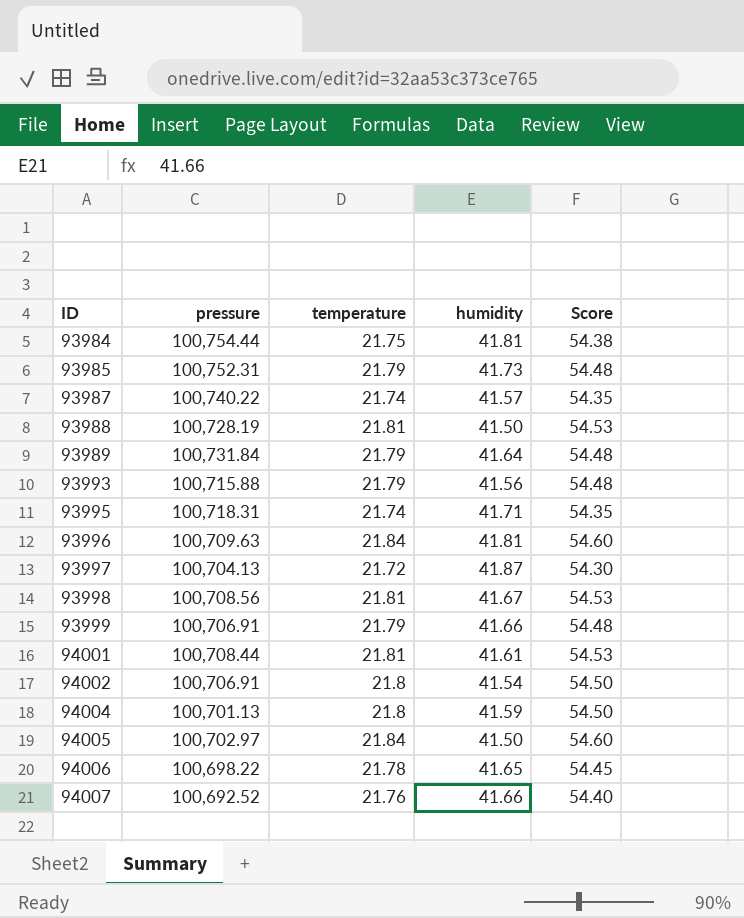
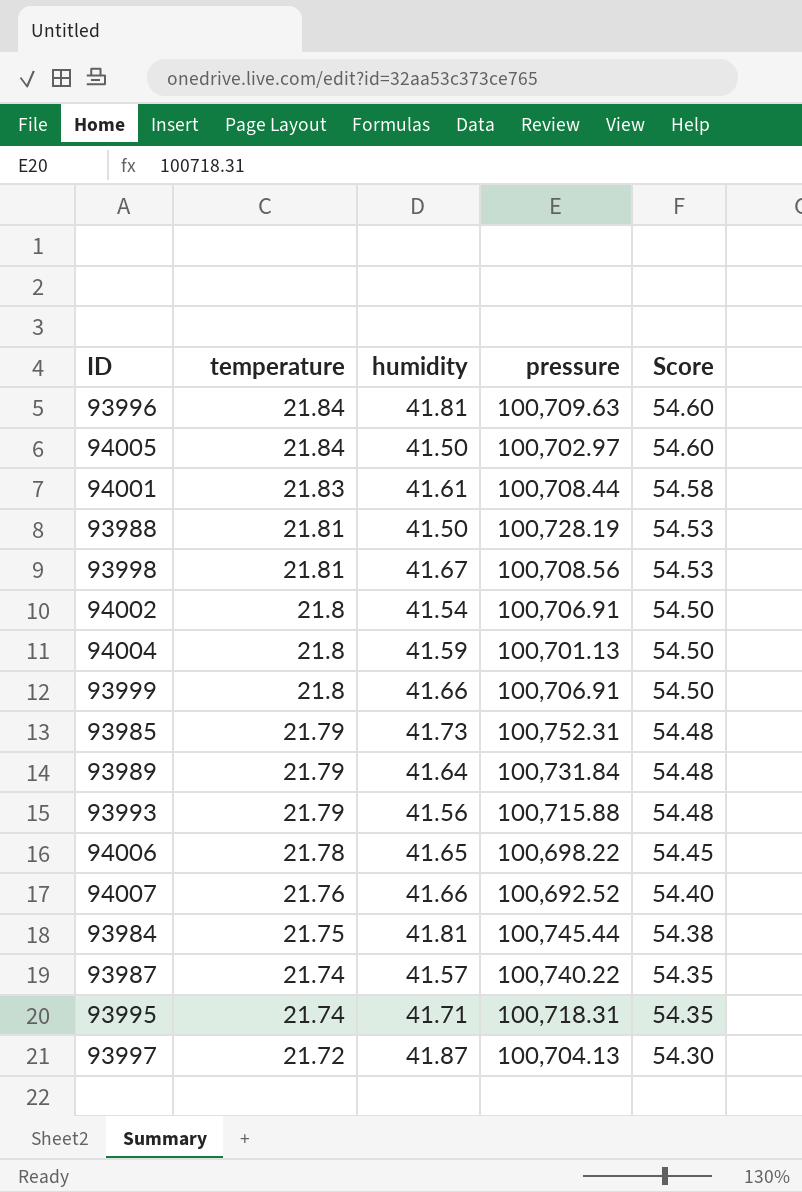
row order: ID ascending -> temperature descending
column pressure | position: 2 -> 4
94001 | temperature: 21.81 -> 21.83
94001 | Score: 54.53 -> 54.58
93999 | temperature: 21.79 -> 21.8
93999 | Score: 54.48 -> 54.50
93984 | pressure: 100,754.44 -> 100,745.44

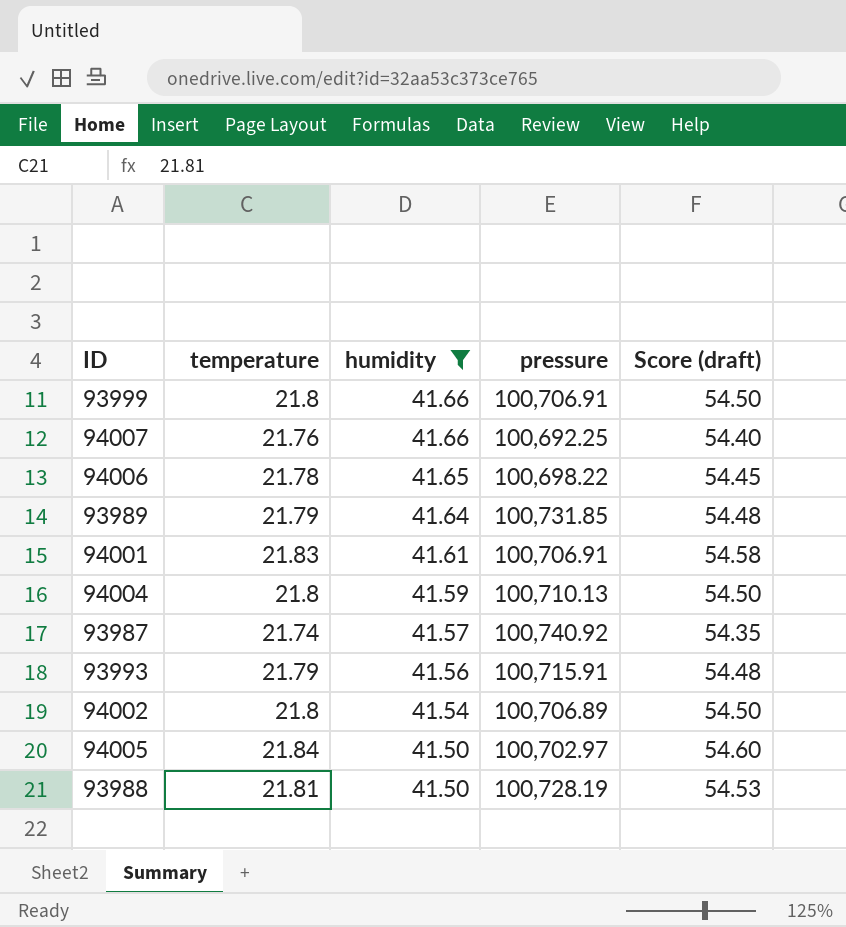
filter: none -> humidity <= 41.66
row order: temperature descending -> humidity descending
column name: Score -> Score (draft)
94007 | pressure: 100,692.52 -> 100,692.25
93989 | pressure: 100,731.84 -> 100,731.85
94001 | pressure: 100,708.44 -> 100,706.91
94004 | pressure: 100,701.13 -> 100,710.13
93987 | pressure: 100,740.22 -> 100,740.92
93993 | pressure: 100,715.88 -> 100,715.91
94002 | pressure: 100,706.91 -> 100,706.89

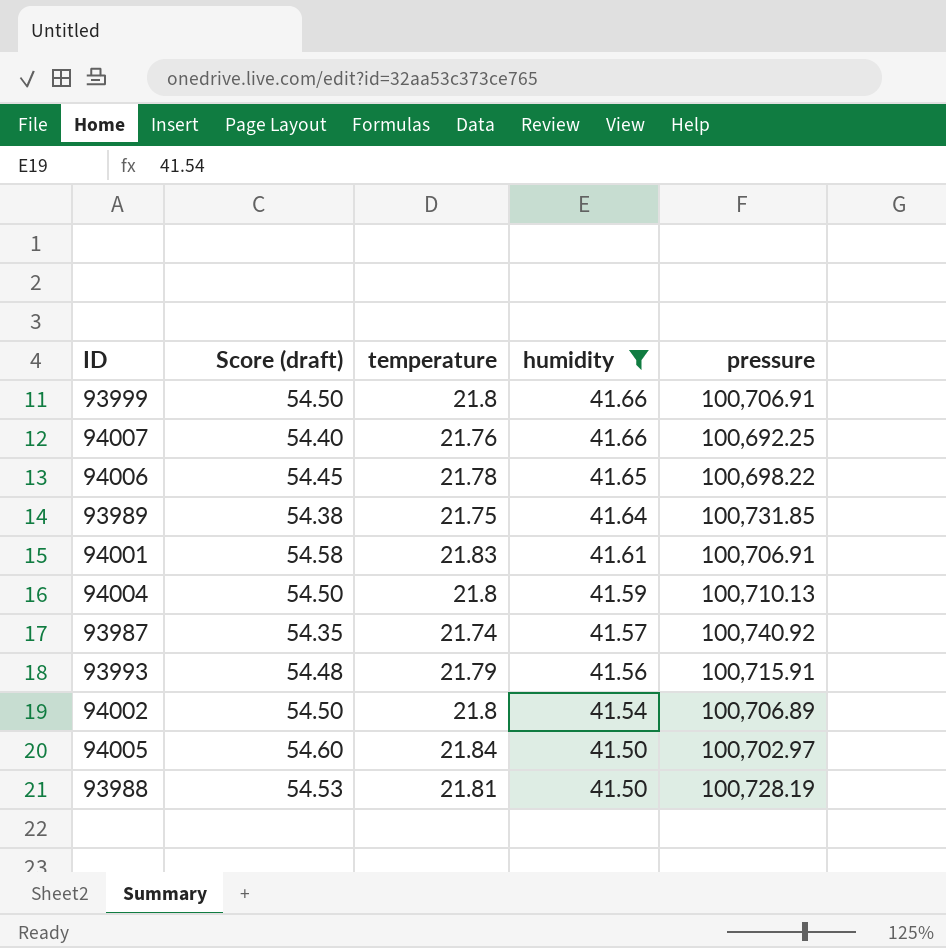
column Score (draft) | position: 5 -> 2
93989 | Score (draft): 54.48 -> 54.38
93989 | temperature: 21.79 -> 21.75

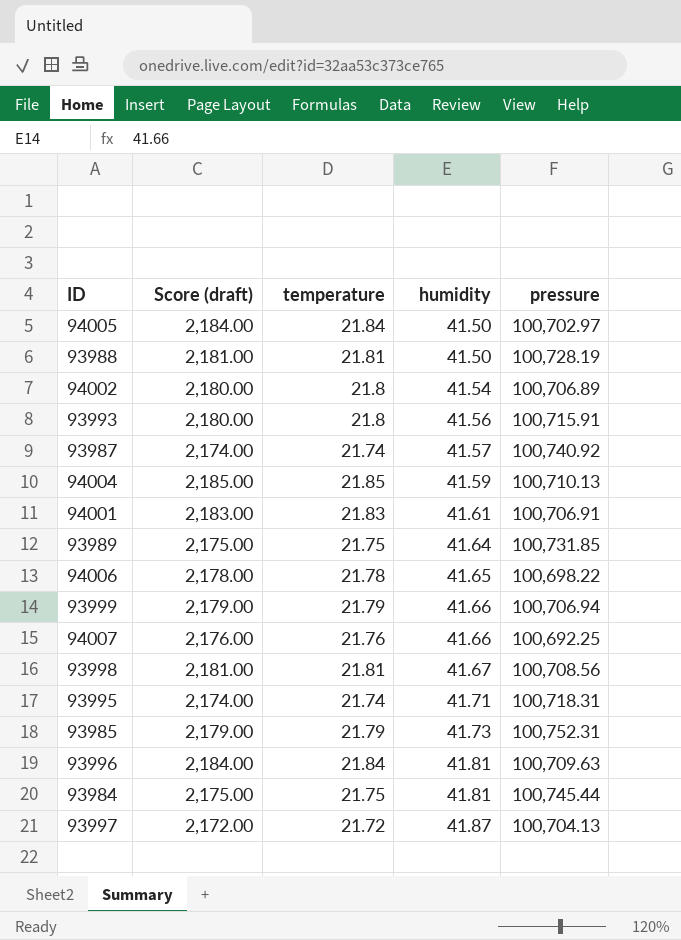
filter: humidity <= 41.66 -> none
row order: humidity descending -> humidity ascending
column Score (draft) | formula: [temperature] * 2.5 -> [temperature] * 100
93993 | temperature: 21.79 -> 21.8
94004 | temperature: 21.8 -> 21.85
93999 | temperature: 21.8 -> 21.79
93999 | pressure: 100,706.91 -> 100,706.94

